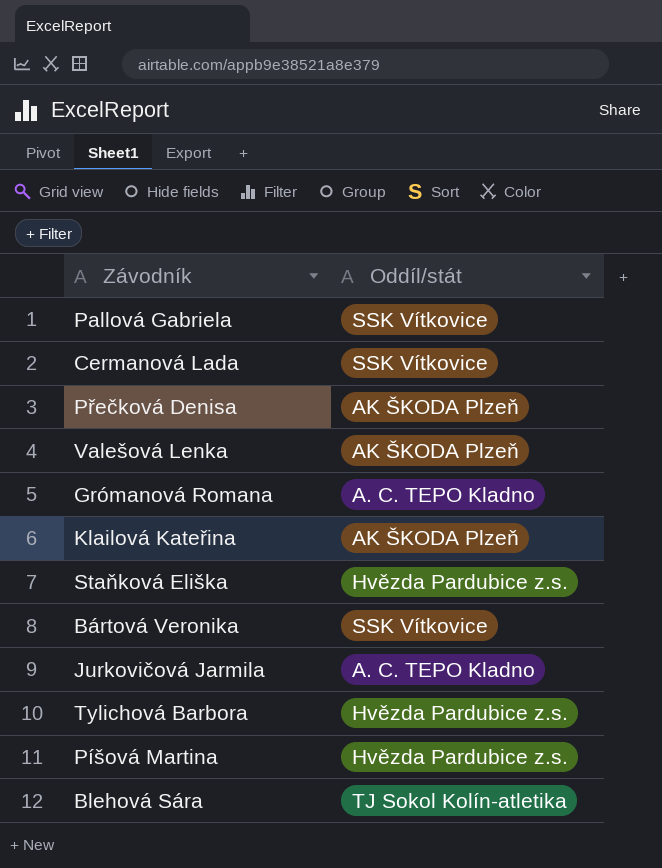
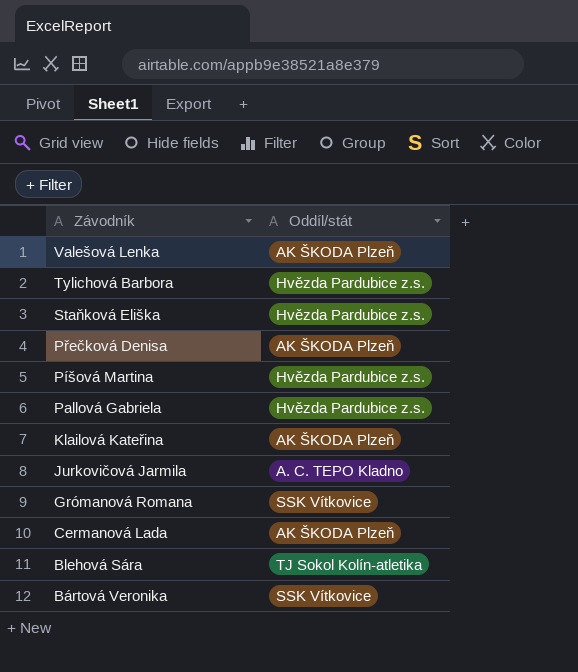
row order: none -> Závodník descending
Pallová Gabriela | Oddíl/stát: SSK Vítkovice -> Hvězda Pardubice z.s.
Grómanová Romana | Oddíl/stát: A. C. TEPO Kladno -> SSK Vítkovice
Cermanová Lada | Oddíl/stát: SSK Vítkovice -> AK ŠKODA Plzeň

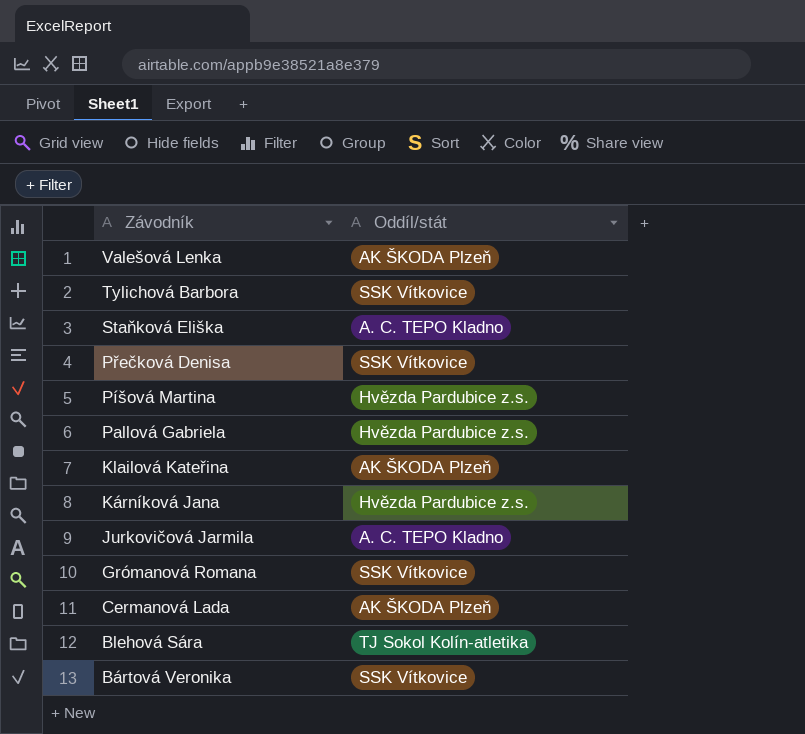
Tylichová Barbora | Oddíl/stát: Hvězda Pardubice z.s. -> SSK Vítkovice
Staňková Eliška | Oddíl/stát: Hvězda Pardubice z.s. -> A. C. TEPO Kladno
Přečková Denisa | Oddíl/stát: AK ŠKODA Plzeň -> SSK Vítkovice
row Kárníková Jana: none -> Hvězda Pardubice z.s.

